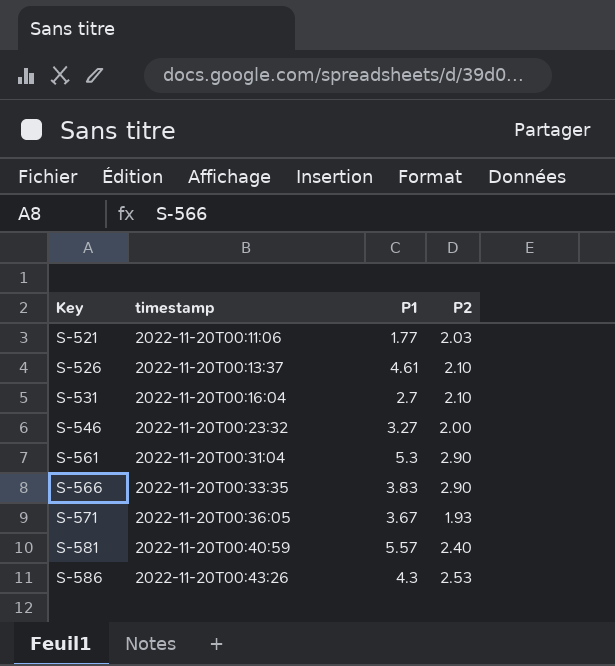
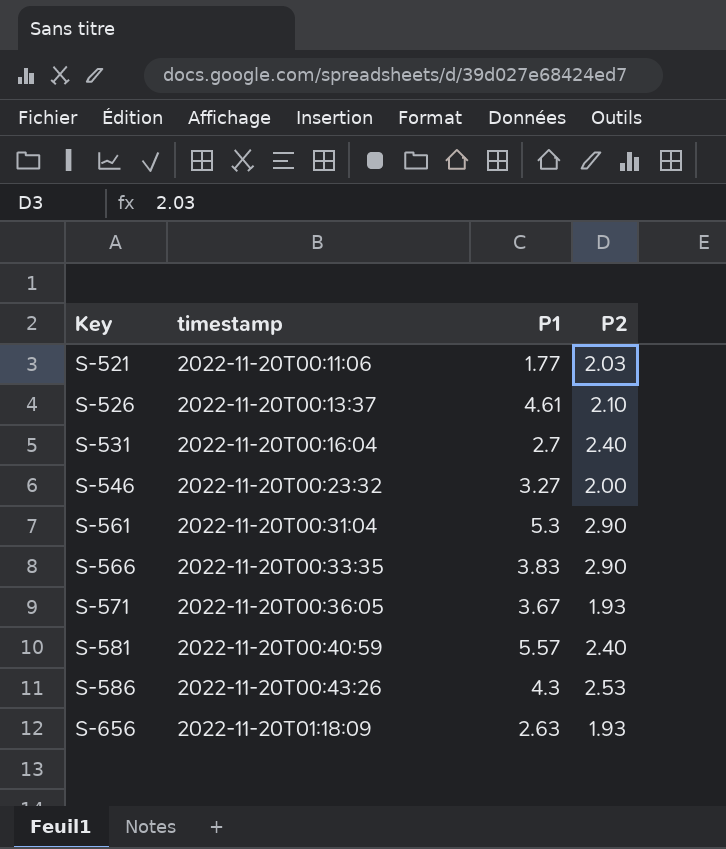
S-531 | P2: 2.10 -> 2.40
row S-656: none -> 2022-11-20T01:18:09 | 2.63 | 1.93

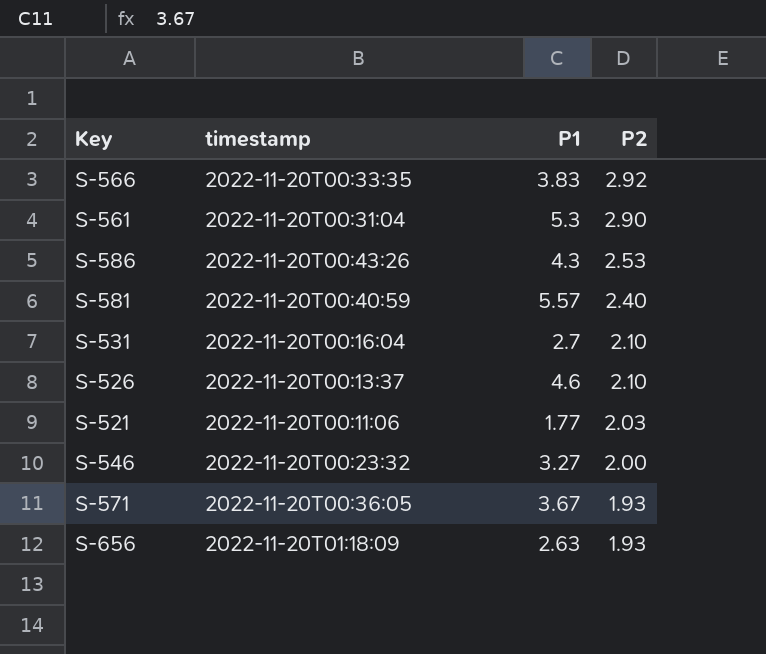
row order: Key ascending -> P2 descending
S-566 | P2: 2.90 -> 2.92
S-531 | P2: 2.40 -> 2.10
S-526 | P1: 4.61 -> 4.6

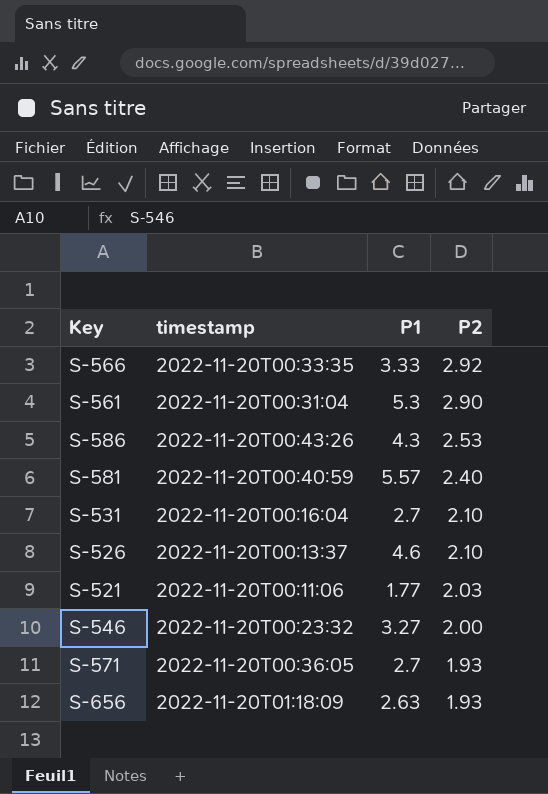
S-566 | P1: 3.83 -> 3.33
S-571 | P1: 3.67 -> 2.7

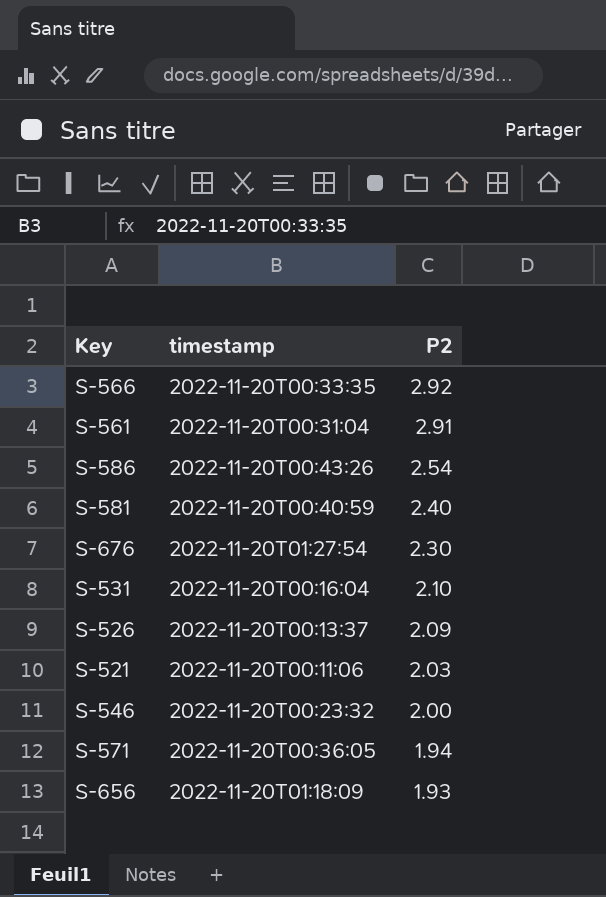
column P1 | position: 3 -> none
S-561 | P2: 2.90 -> 2.91
S-586 | P2: 2.53 -> 2.54
row S-676: none -> 2022-11-20T01:27:54 | 2.30
S-526 | P2: 2.10 -> 2.09
S-571 | P2: 1.93 -> 1.94

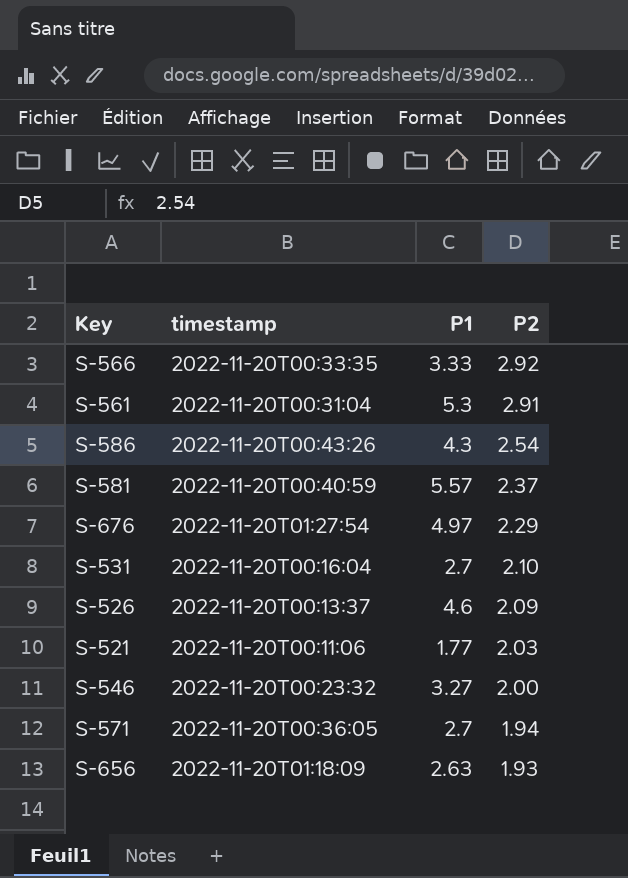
column P1 | position: none -> 3
S-581 | P2: 2.40 -> 2.37
S-676 | P2: 2.30 -> 2.29

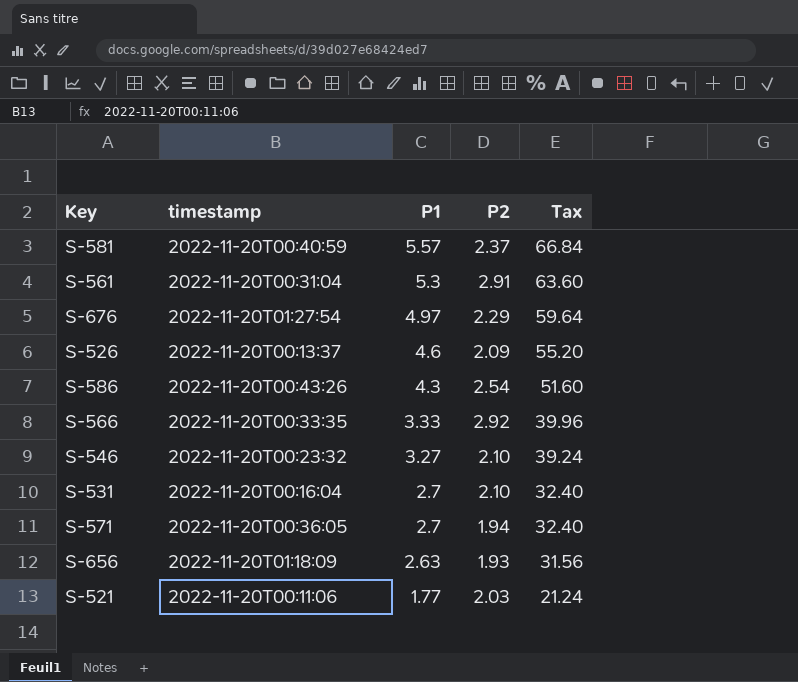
row order: P2 descending -> P1 descending
column Tax | formula: none -> [P1] * 12
S-546 | P2: 2.00 -> 2.10

